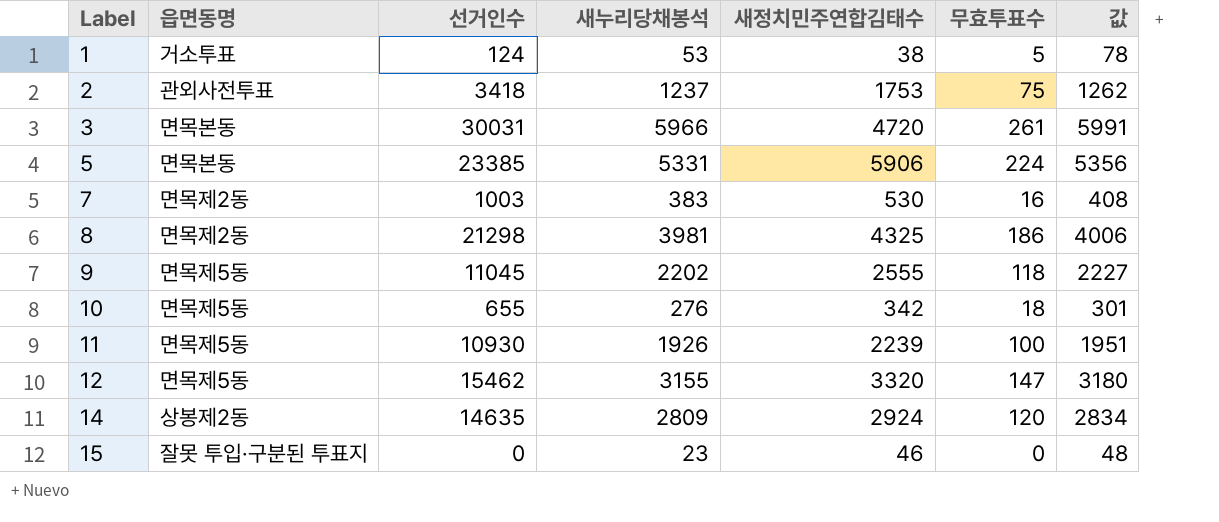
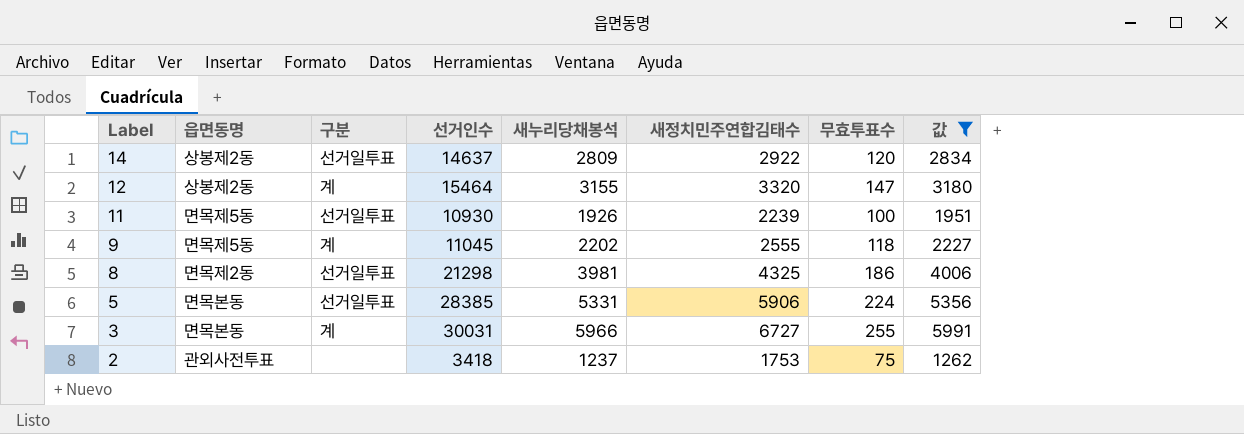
filter: none -> 값 >= 1262
row order: Label ascending -> Label descending
column 구분 | position: none -> 3
14 | 선거인수: 14635 -> 14637
14 | 새정치민주연합김태수: 2924 -> 2922
12 | 읍면동명: 면목제5동 -> 상봉제2동
12 | 선거인수: 15462 -> 15464
5 | 선거인수: 23385 -> 28385
3 | 새정치민주연합김태수: 4720 -> 6727
3 | 무효투표수: 261 -> 255

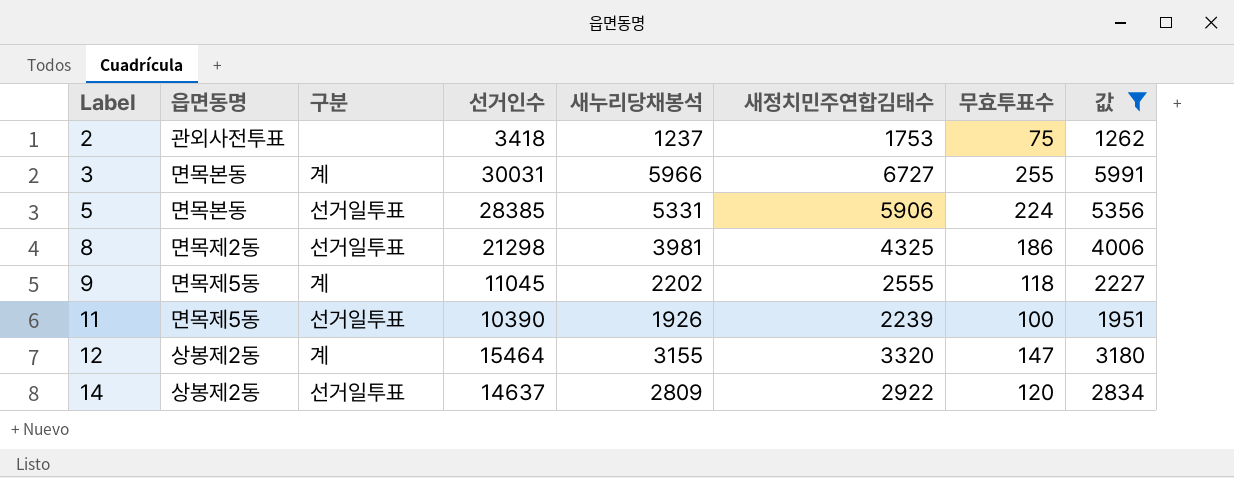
row order: Label descending -> Label ascending
11 | 선거인수: 10930 -> 10390

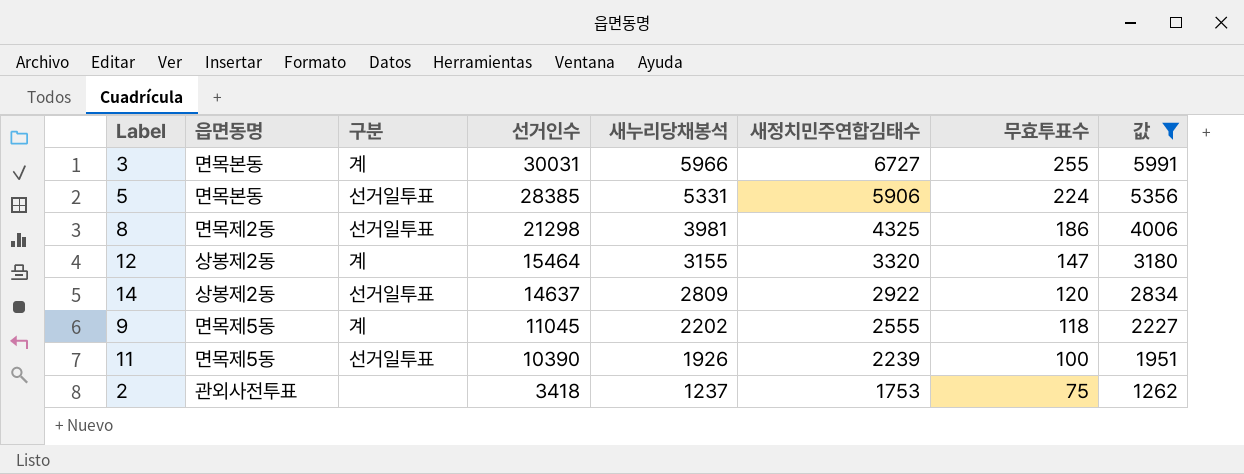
row order: Label ascending -> 선거인수 descending

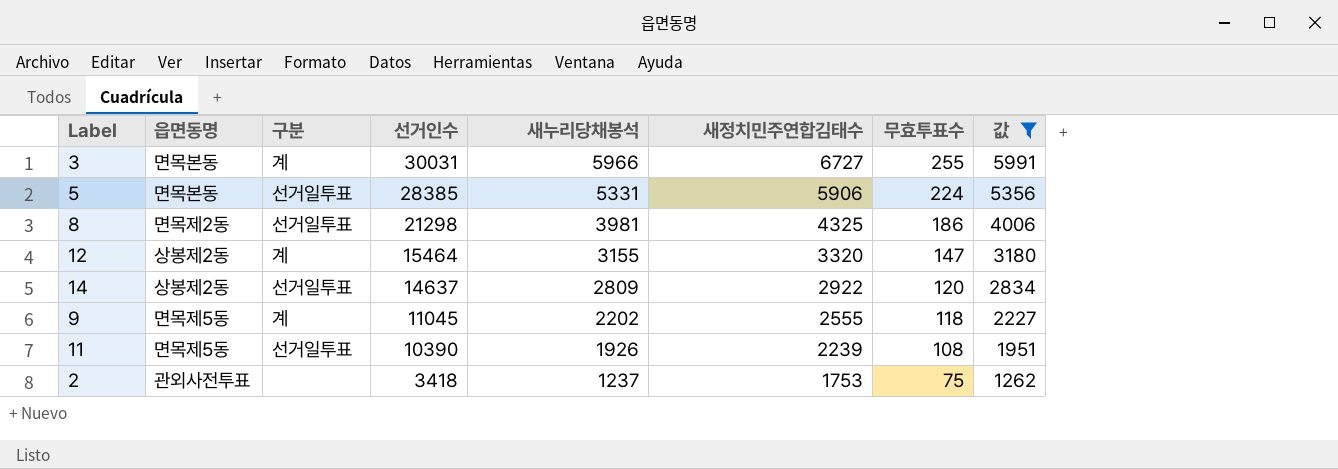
11 | 무효투표수: 100 -> 108

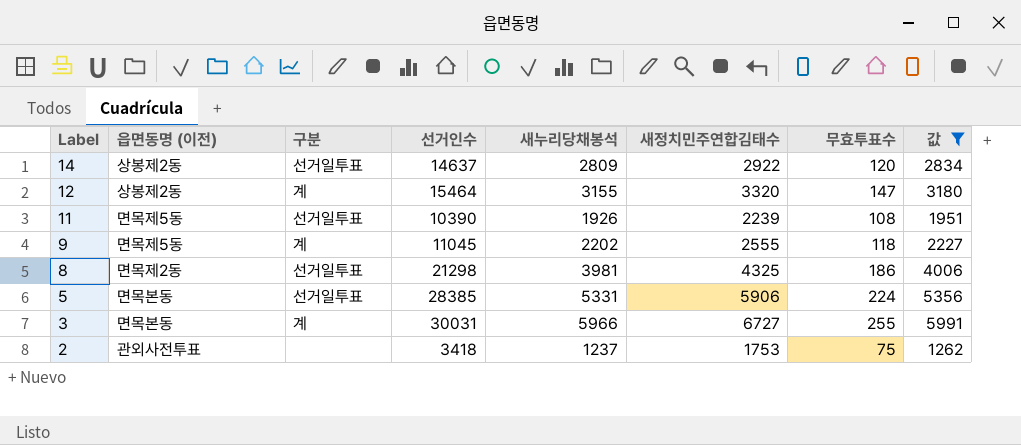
row order: 선거인수 descending -> Label descending
column name: 읍면동명 -> 읍면동명 (이전)

